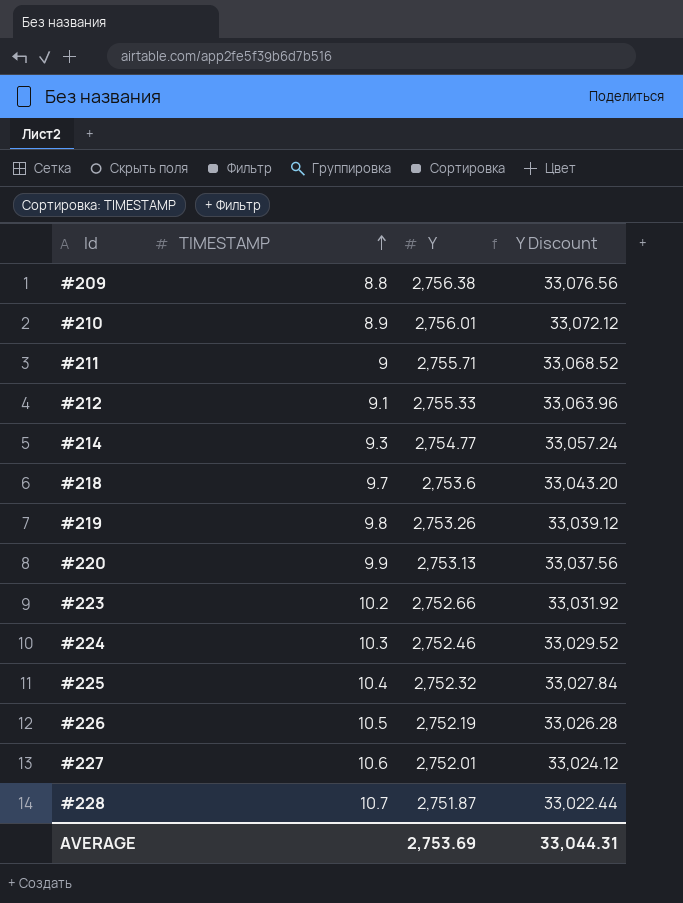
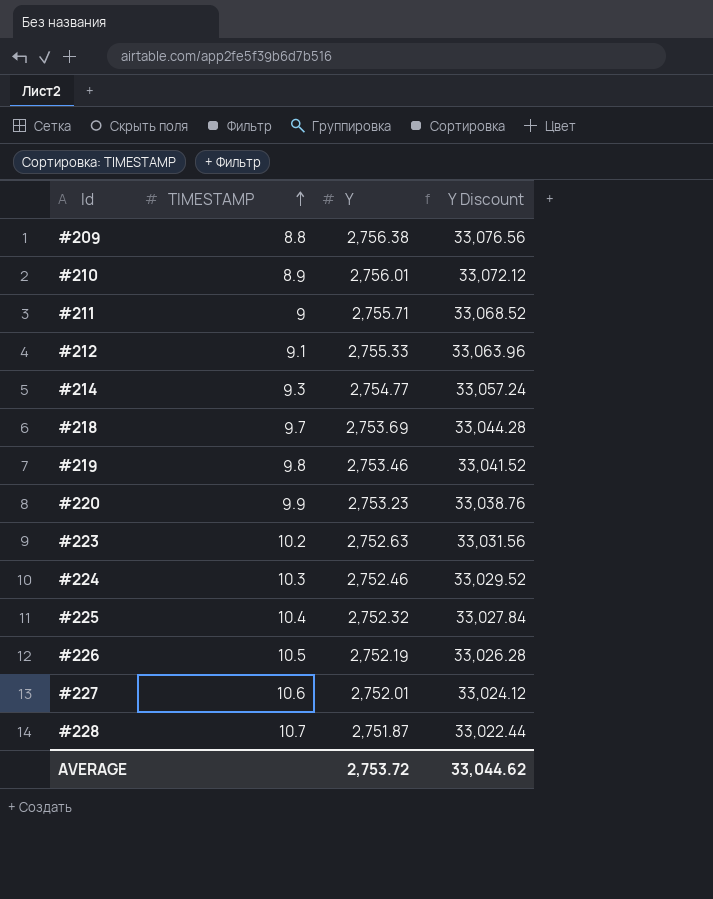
#218 | Y: 2,753.6 -> 2,753.69
#218 | Y Discount: 33,043.20 -> 33,044.28
#219 | Y: 2,753.26 -> 2,753.46
#219 | Y Discount: 33,039.12 -> 33,041.52
#220 | Y: 2,753.13 -> 2,753.23
#220 | Y Discount: 33,037.56 -> 33,038.76
#223 | Y: 2,752.66 -> 2,752.63
#223 | Y Discount: 33,031.92 -> 33,031.56
AVERAGE | Y: 2,753.69 -> 2,753.72
AVERAGE | Y Discount: 33,044.31 -> 33,044.62

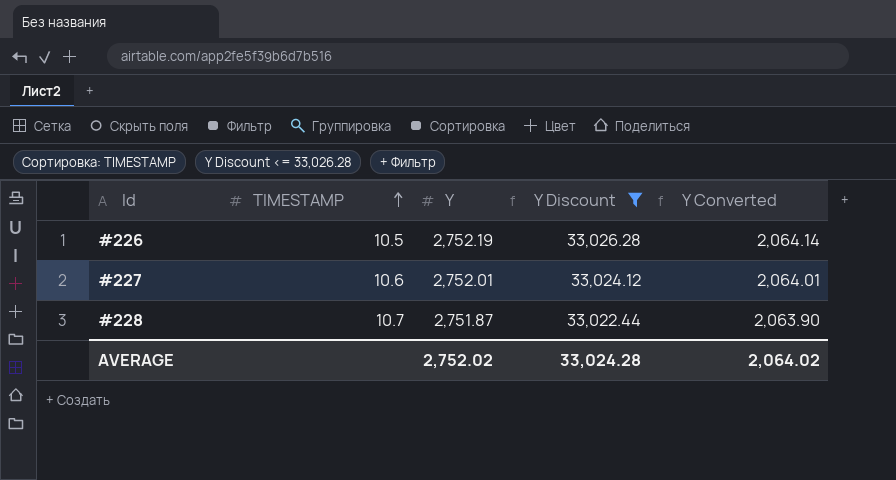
filter: none -> Y Discount <= 33,026.28
column Y Converted | formula: none -> [Y] * 0.75
AVERAGE | Y: 2,753.72 -> 2,752.02
AVERAGE | Y Discount: 33,044.62 -> 33,024.28

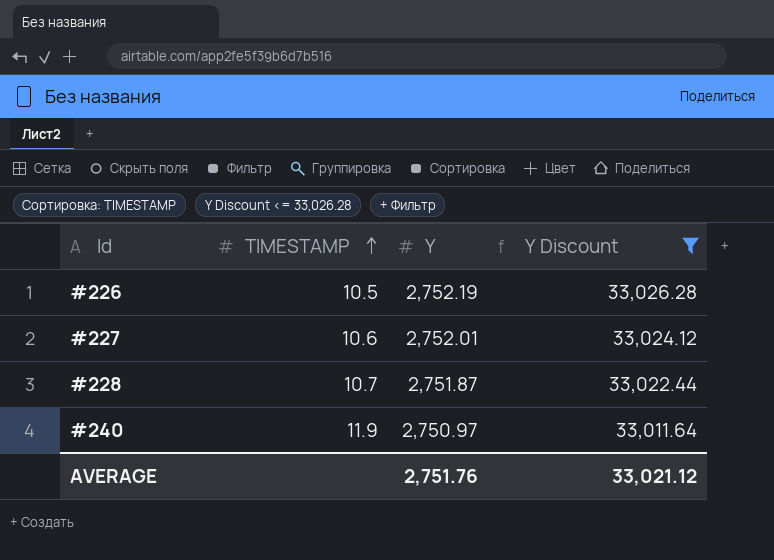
column Y Converted | formula: [Y] * 0.75 -> none
row #240: none -> 11.9 | 2,750.97 | 33,011.64
AVERAGE | Y: 2,752.02 -> 2,751.76
AVERAGE | Y Discount: 33,024.28 -> 33,021.12

